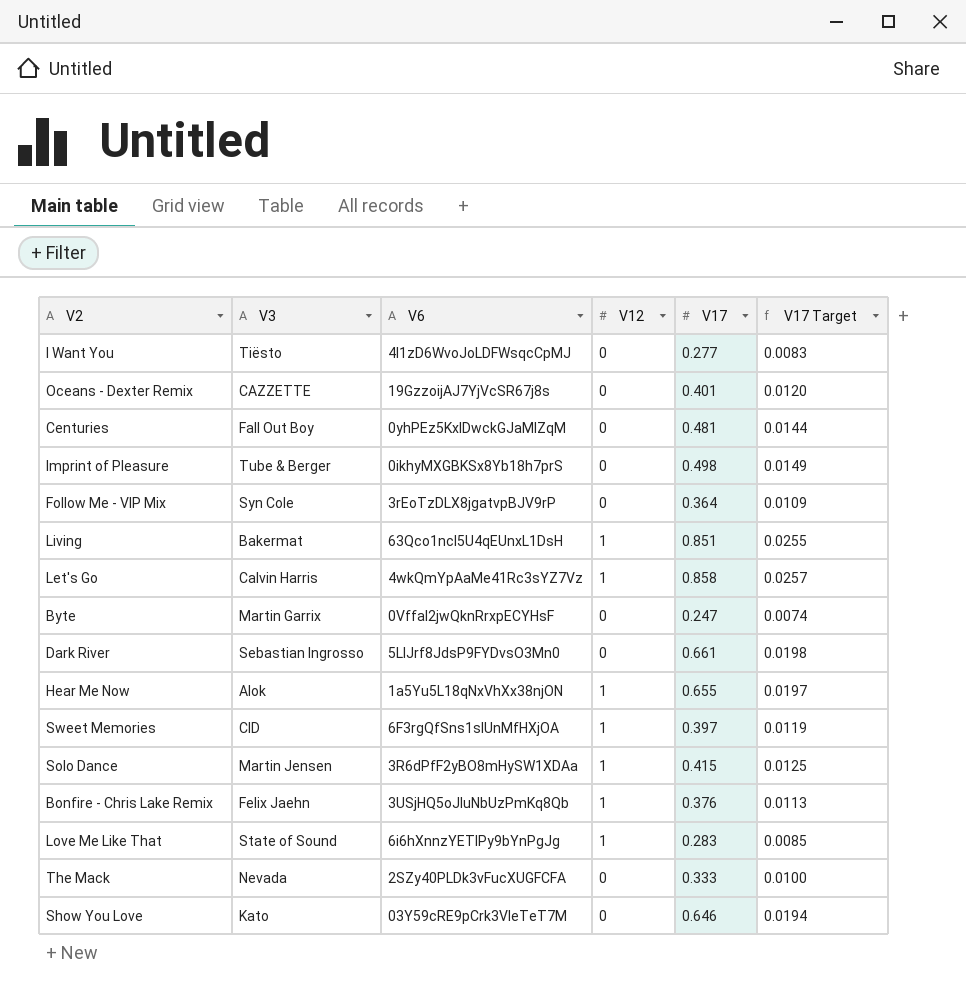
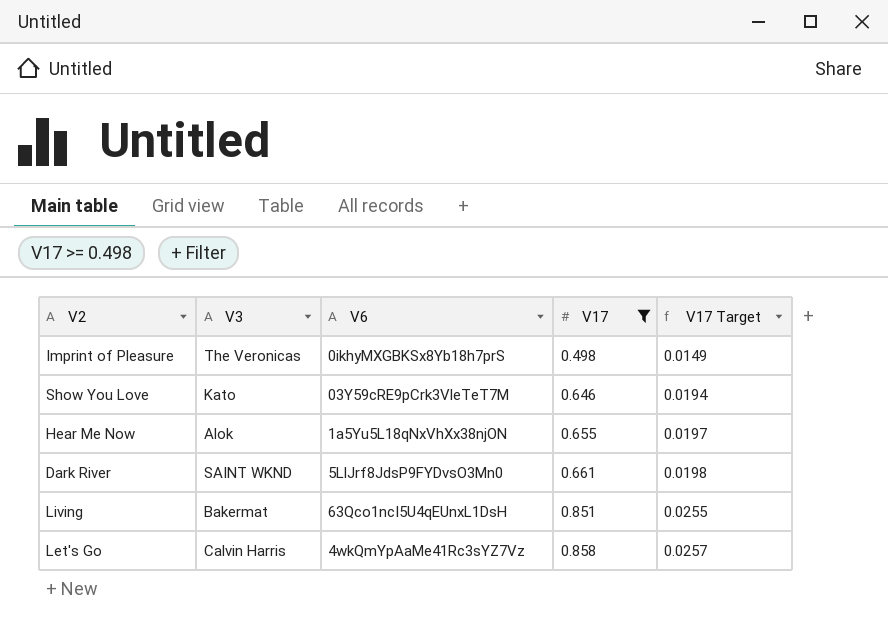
filter: none -> V17 >= 0.498
row order: none -> V17 ascending
column V12 | position: 4 -> none
Imprint of Pleasure | V3: Tube & Berger -> The Veronicas
Dark River | V3: Sebastian Ingrosso -> SAINT WKND

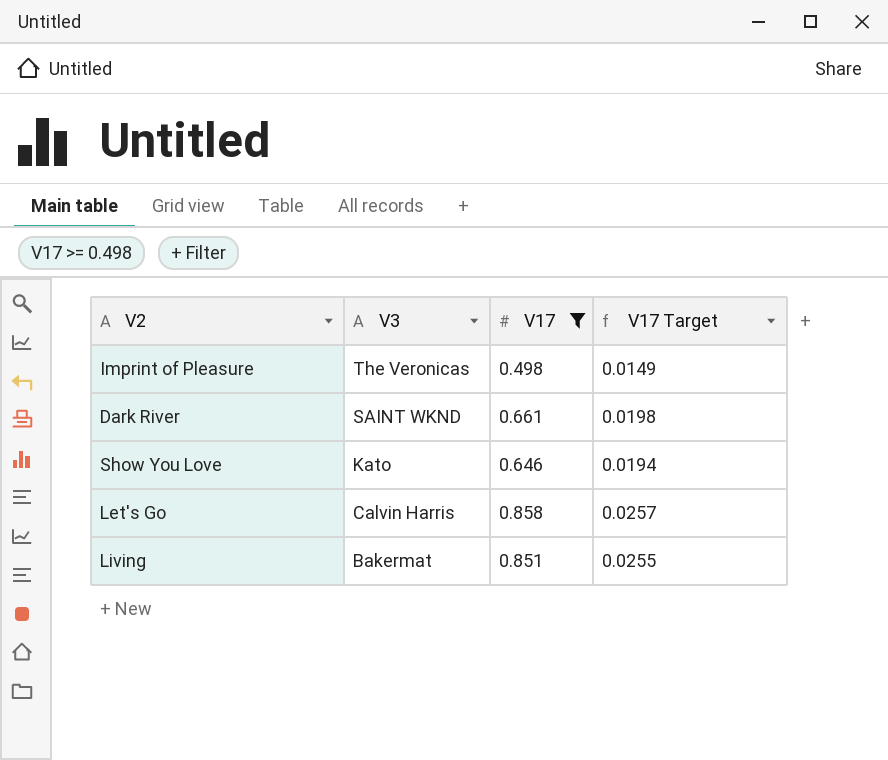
row order: V17 ascending -> V3 descending
column V6 | position: 3 -> none
row Hear Me Now: Alok | 1a5Yu5L18qNxVhXx38njON | 0.655 | 0.0197 -> none

